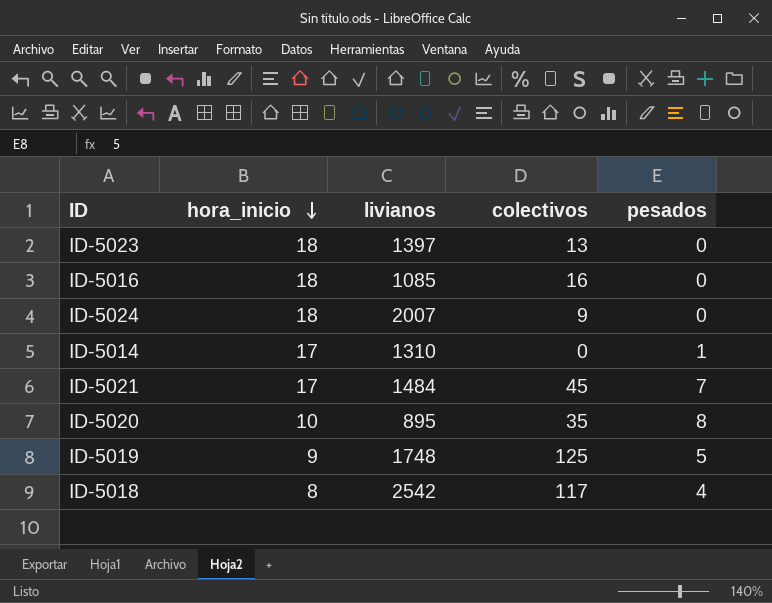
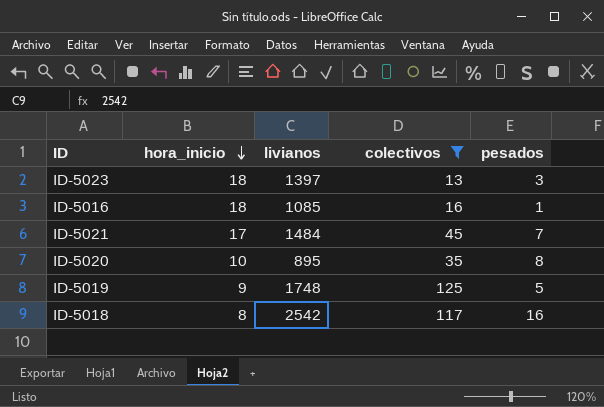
filter: none -> colectivos >= 13
ID-5023 | pesados: 0 -> 3
ID-5016 | pesados: 0 -> 1
ID-5018 | pesados: 4 -> 16

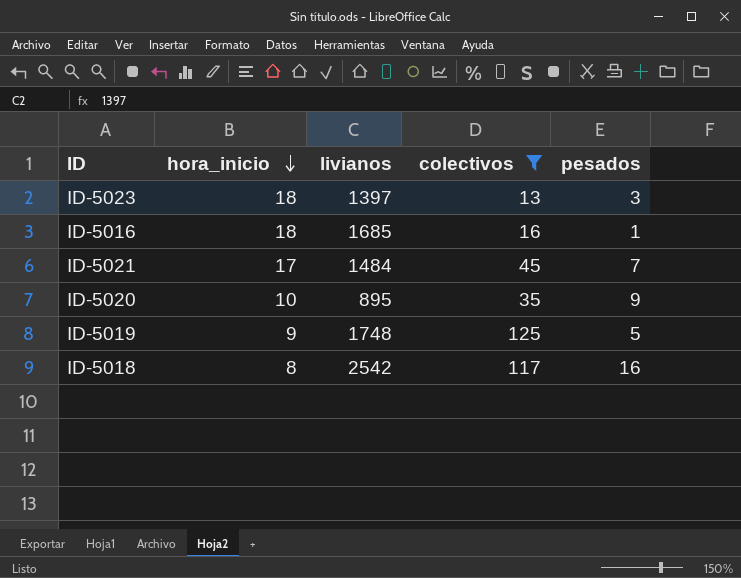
ID-5016 | livianos: 1085 -> 1685
ID-5020 | pesados: 8 -> 9

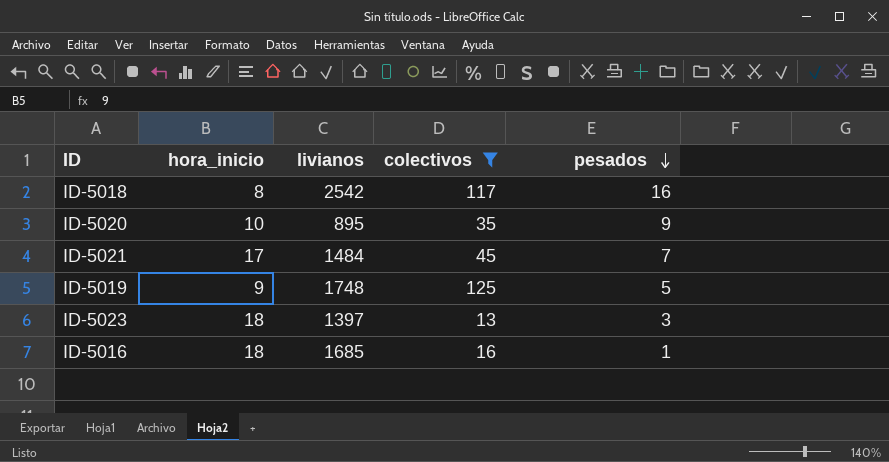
row order: hora_inicio descending -> pesados descending

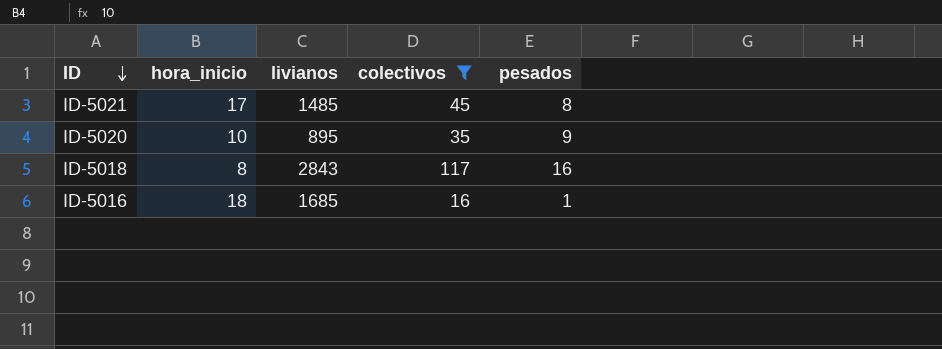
row order: pesados descending -> ID descending
row ID-5019: 9 | 1748 | 125 | 5 -> none
row ID-5023: 18 | 1397 | 13 | 3 -> none
ID-5021 | livianos: 1484 -> 1485
ID-5021 | pesados: 7 -> 8
ID-5018 | livianos: 2542 -> 2843

